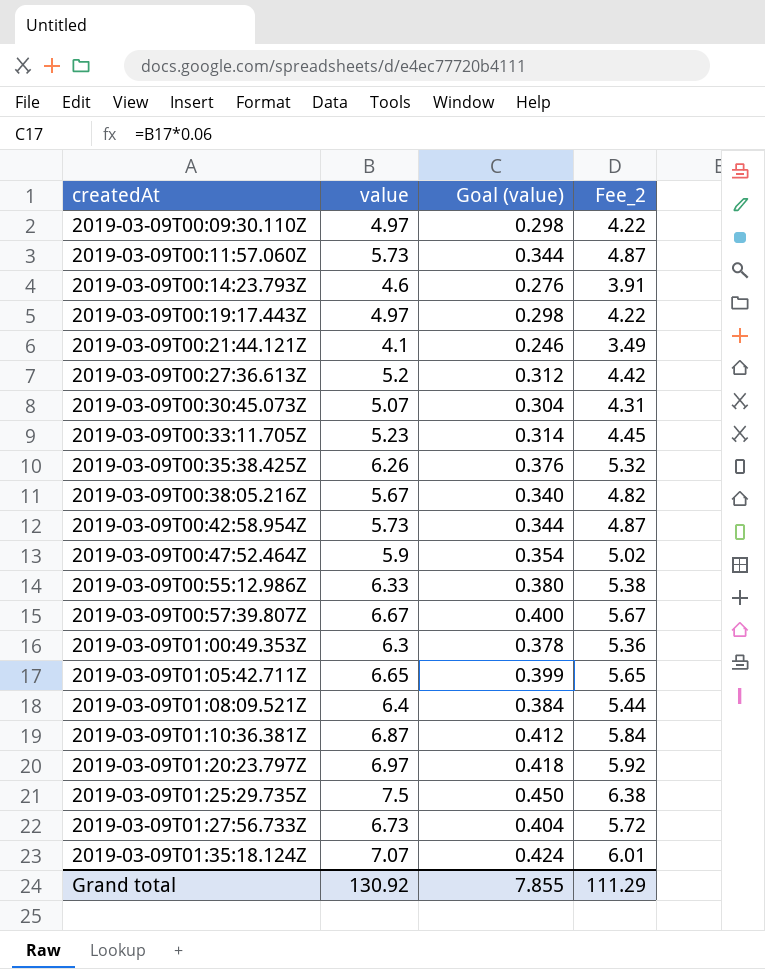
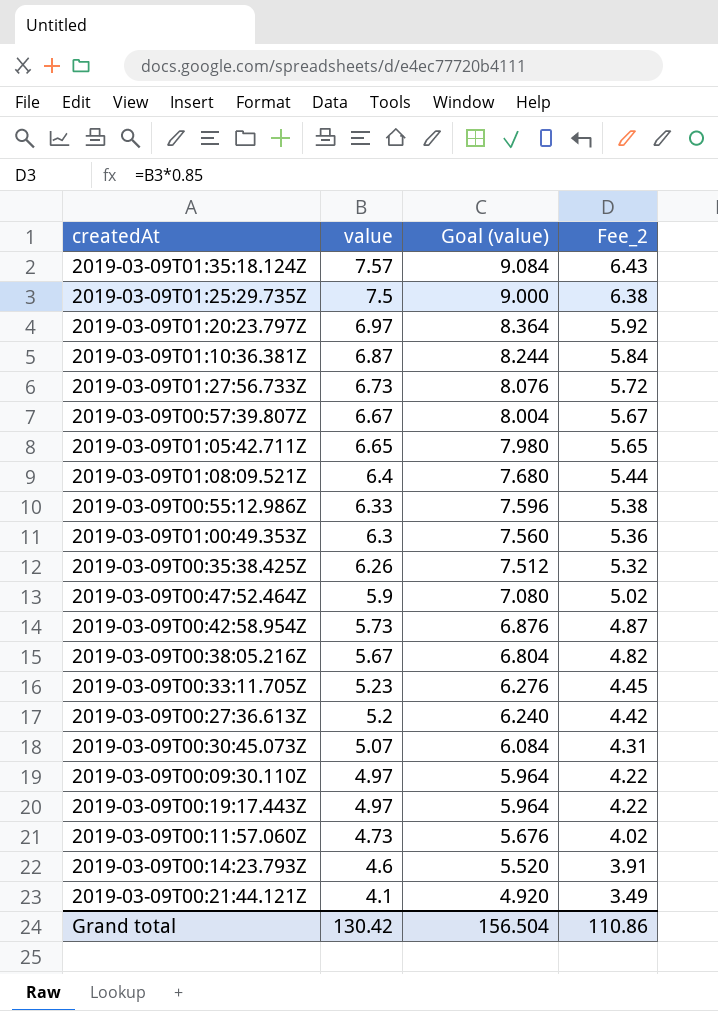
row order: createdAt ascending -> value descending
column Goal (value) | formula: [value] * 0.06 -> [value] * 1.2
2019-03-09T01:35:18.124Z | value: 7.07 -> 7.57
2019-03-09T01:35:18.124Z | Fee_2: 6.01 -> 6.43
2019-03-09T00:11:57.060Z | value: 5.73 -> 4.73
2019-03-09T00:11:57.060Z | Fee_2: 4.87 -> 4.02
Grand total | value: 130.92 -> 130.42
Grand total | Goal (value): 7.855 -> 156.504
Grand total | Fee_2: 111.29 -> 110.86

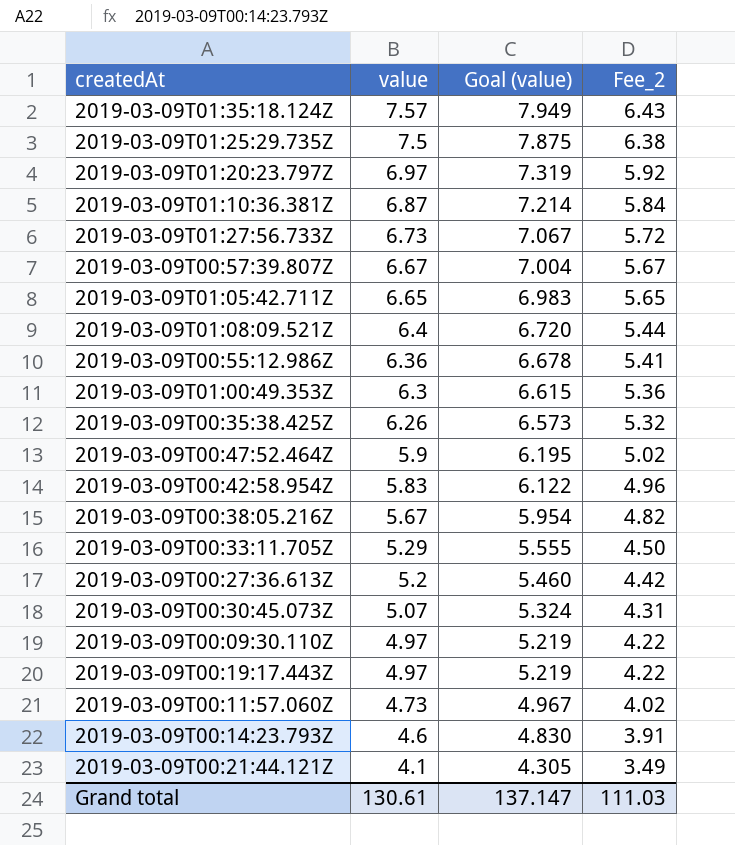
column Goal (value) | formula: [value] * 1.2 -> [value] * 1.05
2019-03-09T00:55:12.986Z | value: 6.33 -> 6.36
2019-03-09T00:55:12.986Z | Fee_2: 5.38 -> 5.41
2019-03-09T00:42:58.954Z | value: 5.73 -> 5.83
2019-03-09T00:42:58.954Z | Fee_2: 4.87 -> 4.96
2019-03-09T00:33:11.705Z | value: 5.23 -> 5.29
2019-03-09T00:33:11.705Z | Fee_2: 4.45 -> 4.50
Grand total | value: 130.42 -> 130.61
Grand total | Goal (value): 156.504 -> 137.147
Grand total | Fee_2: 110.86 -> 111.03

